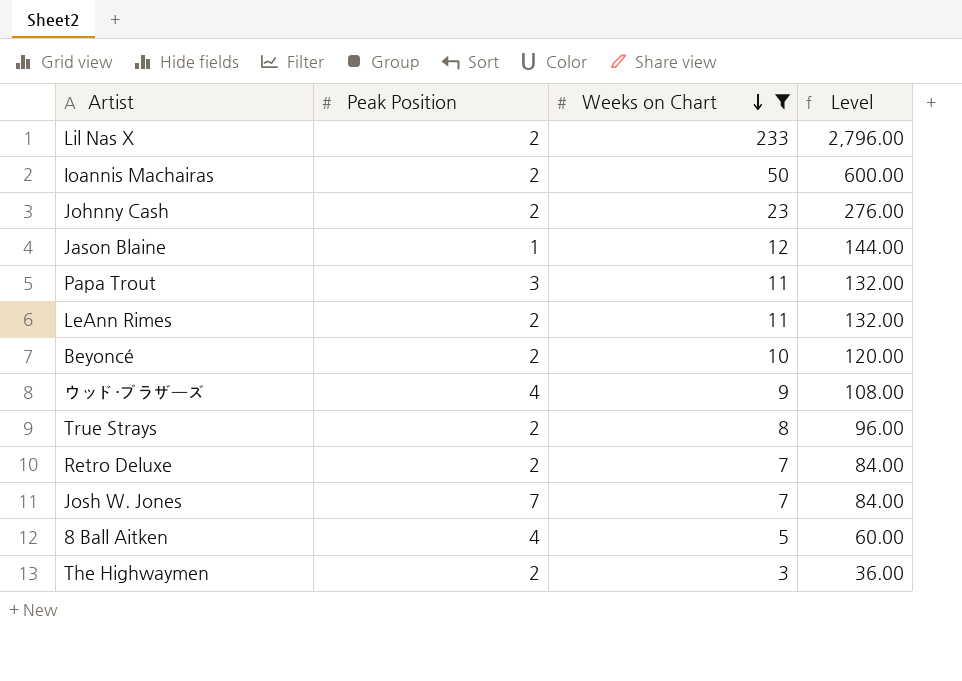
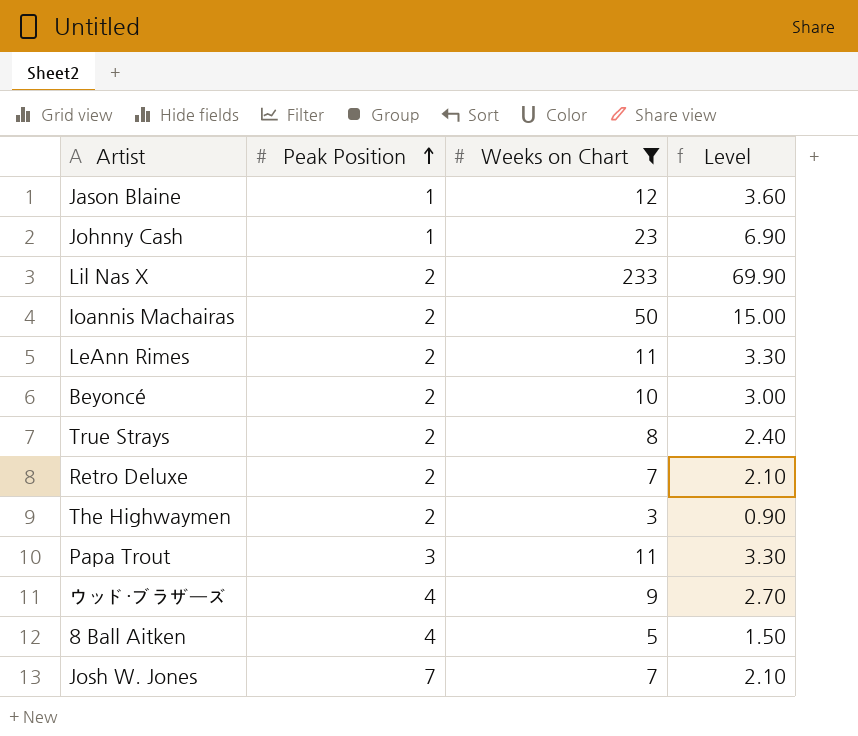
row order: Weeks on Chart descending -> Peak Position ascending
column Level | formula: [Weeks on Chart] * 12 -> [Weeks on Chart] * 0.3
Johnny Cash | Peak Position: 2 -> 1

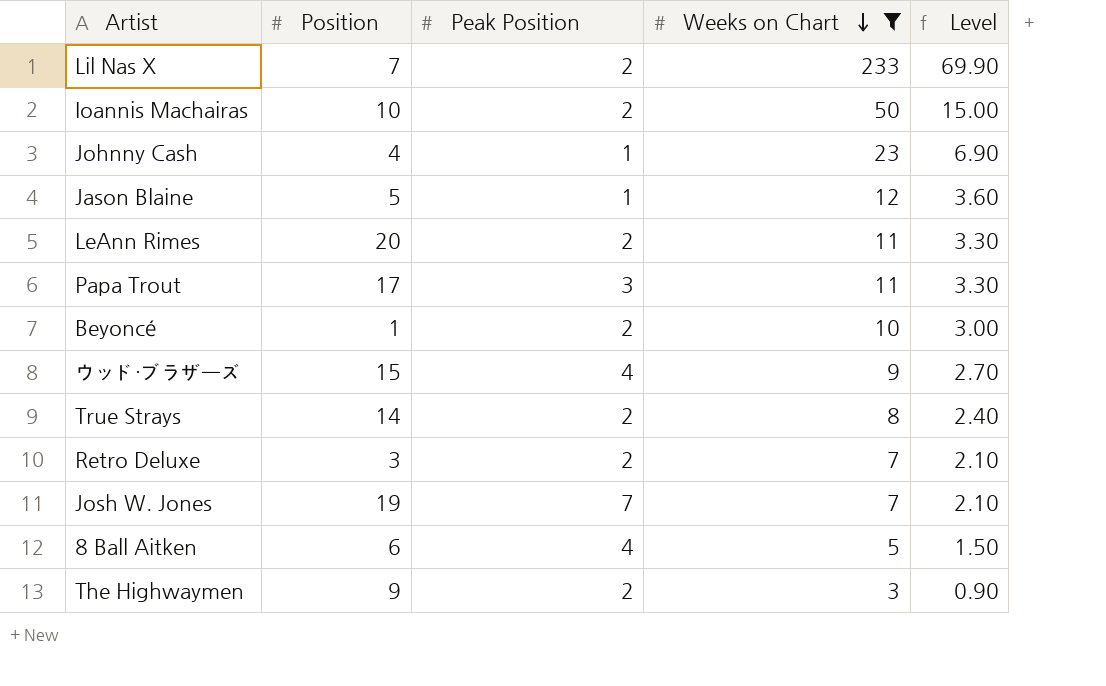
row order: Peak Position ascending -> Weeks on Chart descending
column Position | position: none -> 2

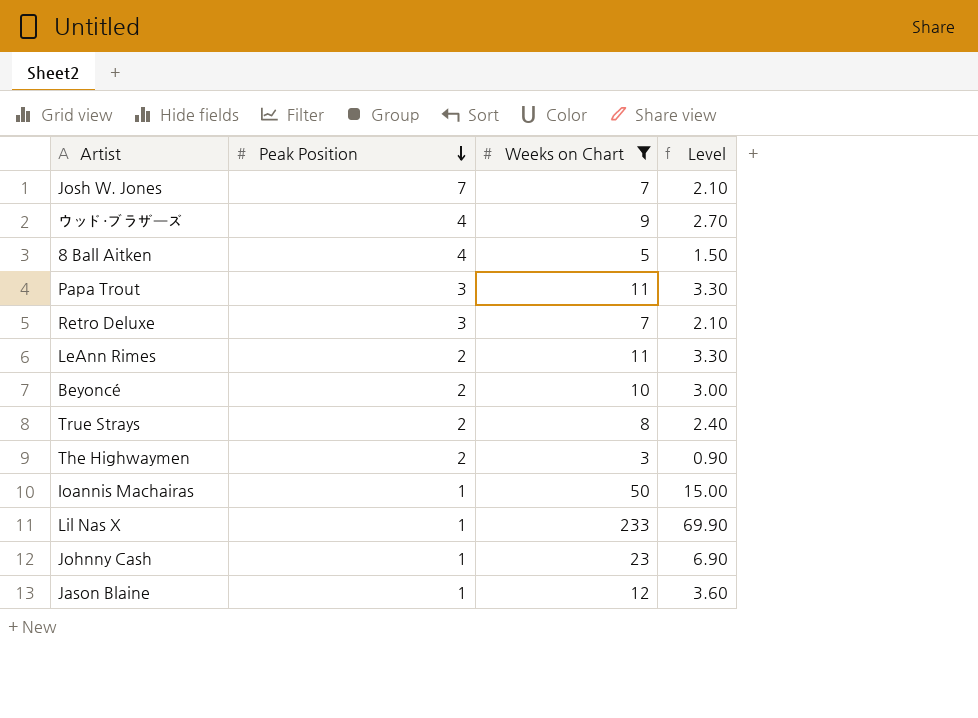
row order: Weeks on Chart descending -> Peak Position descending
column Position | position: 2 -> none
Retro Deluxe | Peak Position: 2 -> 3
Ioannis Machairas | Peak Position: 2 -> 1
Lil Nas X | Peak Position: 2 -> 1

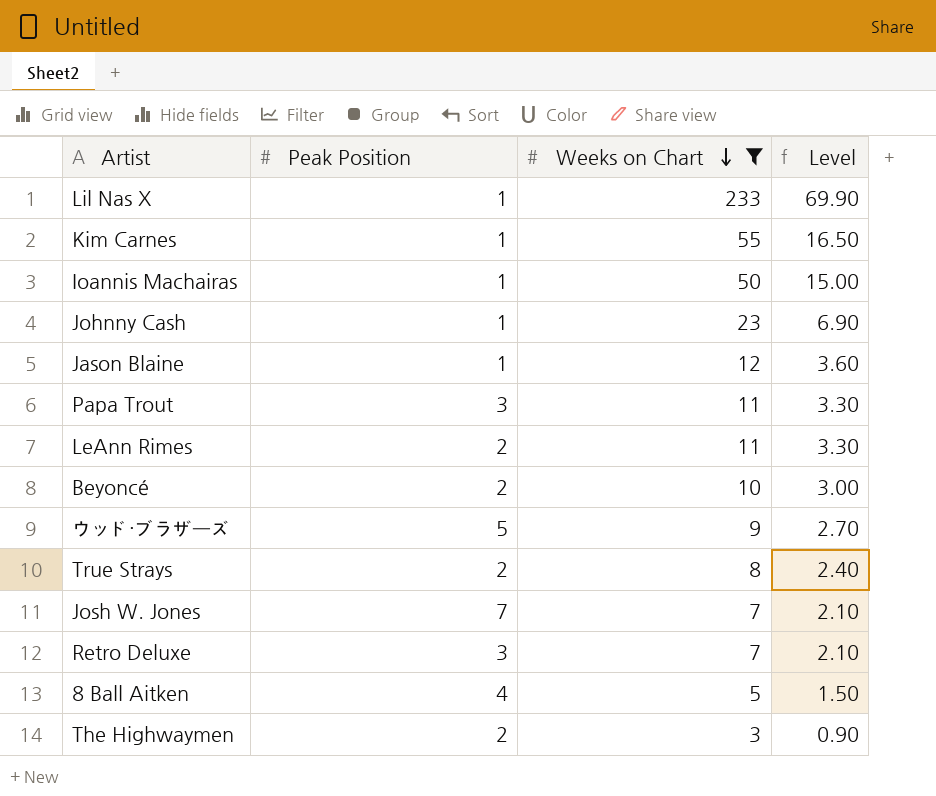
row order: Peak Position descending -> Weeks on Chart descending
row Kim Carnes: none -> 1 | 55 | 16.50
ウッド・ブラザーズ | Peak Position: 4 -> 5

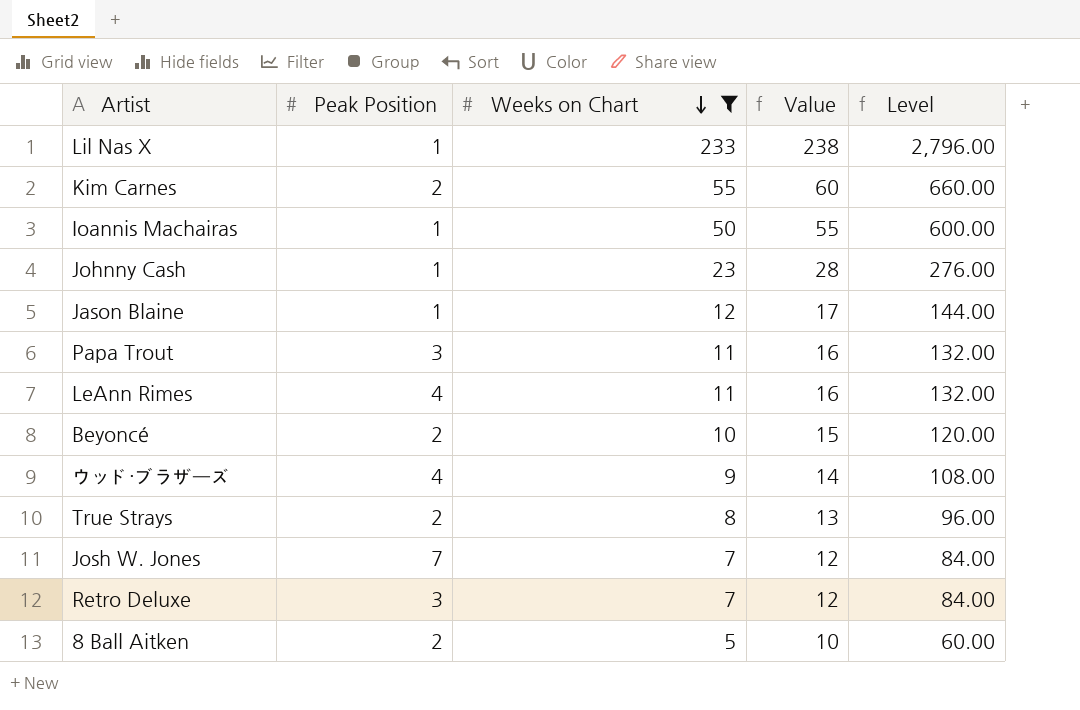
column Value | formula: none -> [Weeks on Chart] + 5
column Level | formula: [Weeks on Chart] * 0.3 -> [Weeks on Chart] * 12
row The Highwaymen: 2 | 3 | 0.90 -> none
Kim Carnes | Peak Position: 1 -> 2
LeAnn Rimes | Peak Position: 2 -> 4
ウッド・ブラザーズ | Peak Position: 5 -> 4
8 Ball Aitken | Peak Position: 4 -> 2

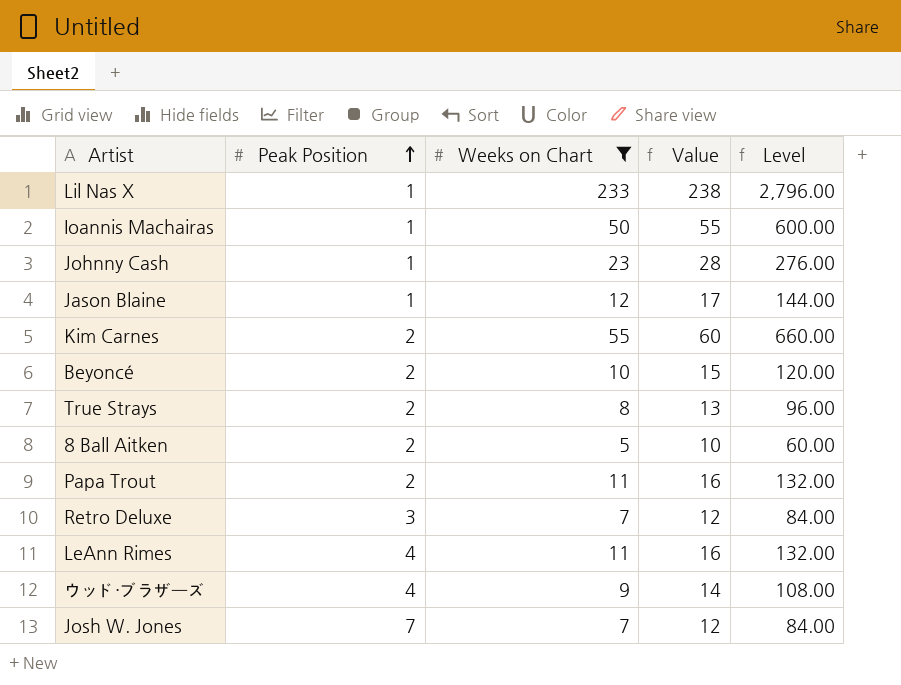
row order: Weeks on Chart descending -> Peak Position ascending
Papa Trout | Peak Position: 3 -> 2

